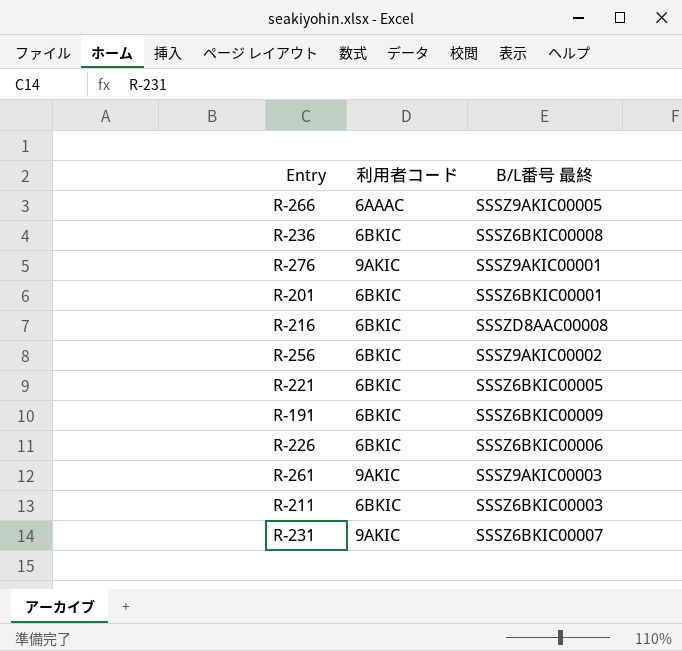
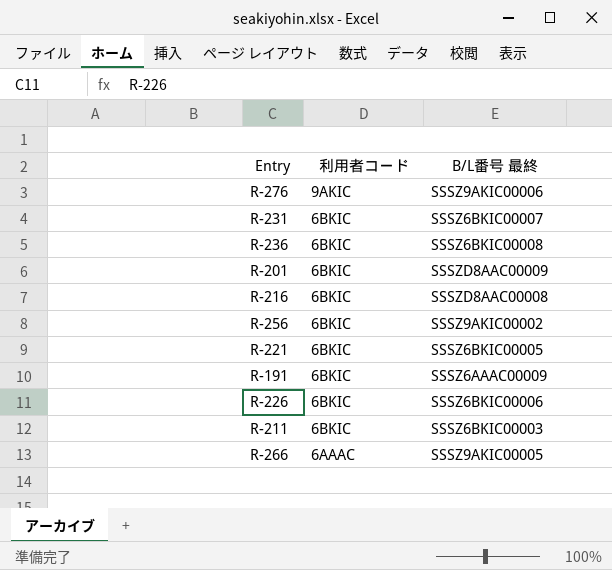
row order: none -> 利用者コード descending
row R-261: 9AKIC | SSSZ9AKIC00003 -> none
R-276 | B/L番号 最終: SSSZ9AKIC00001 -> SSSZ9AKIC00006
R-231 | 利用者コード: 9AKIC -> 6BKIC
R-201 | B/L番号 最終: SSSZ6BKIC00001 -> SSSZD8AAC00009
R-191 | B/L番号 最終: SSSZ6BKIC00009 -> SSSZ6AAAC00009

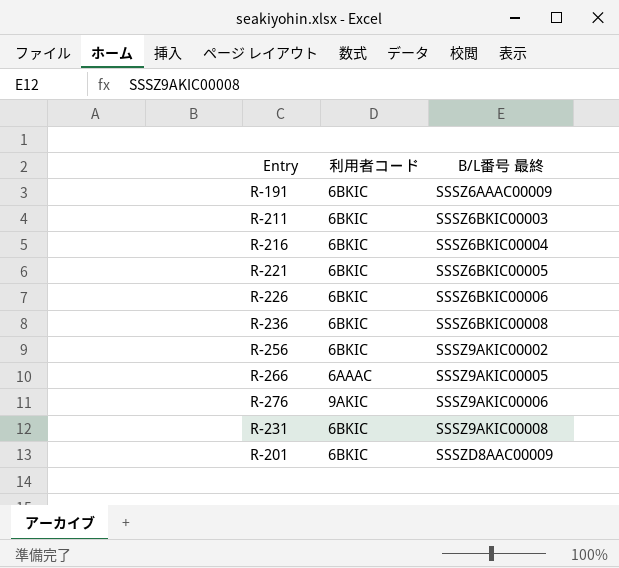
row order: 利用者コード descending -> B/L番号 最終 ascending
R-216 | B/L番号 最終: SSSZD8AAC00008 -> SSSZ6BKIC00004
R-231 | B/L番号 最終: SSSZ6BKIC00007 -> SSSZ9AKIC00008

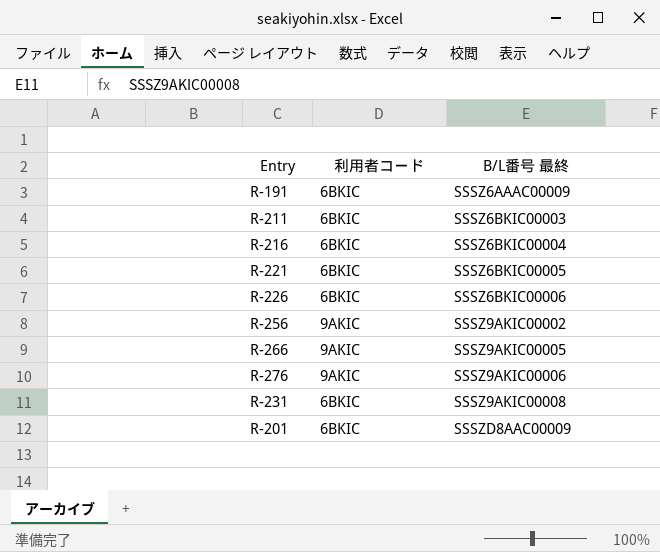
row R-236: 6BKIC | SSSZ6BKIC00008 -> none
R-256 | 利用者コード: 6BKIC -> 9AKIC
R-266 | 利用者コード: 6AAAC -> 9AKIC

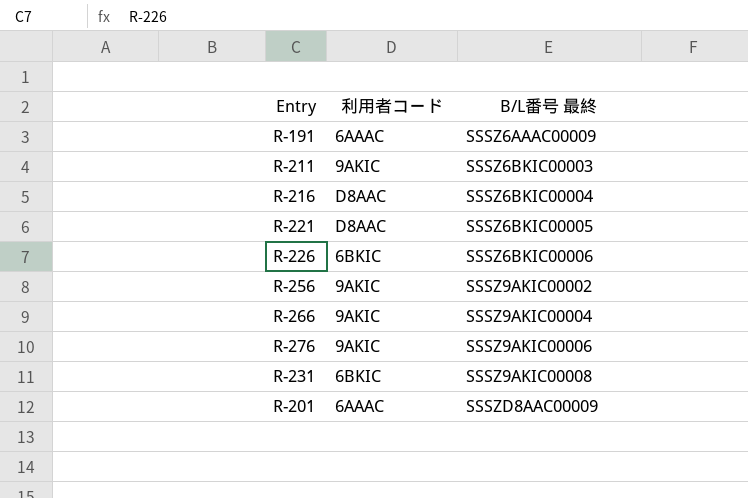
R-191 | 利用者コード: 6BKIC -> 6AAAC
R-211 | 利用者コード: 6BKIC -> 9AKIC
R-216 | 利用者コード: 6BKIC -> D8AAC
R-221 | 利用者コード: 6BKIC -> D8AAC
R-266 | B/L番号 最終: SSSZ9AKIC00005 -> SSSZ9AKIC00004
R-201 | 利用者コード: 6BKIC -> 6AAAC

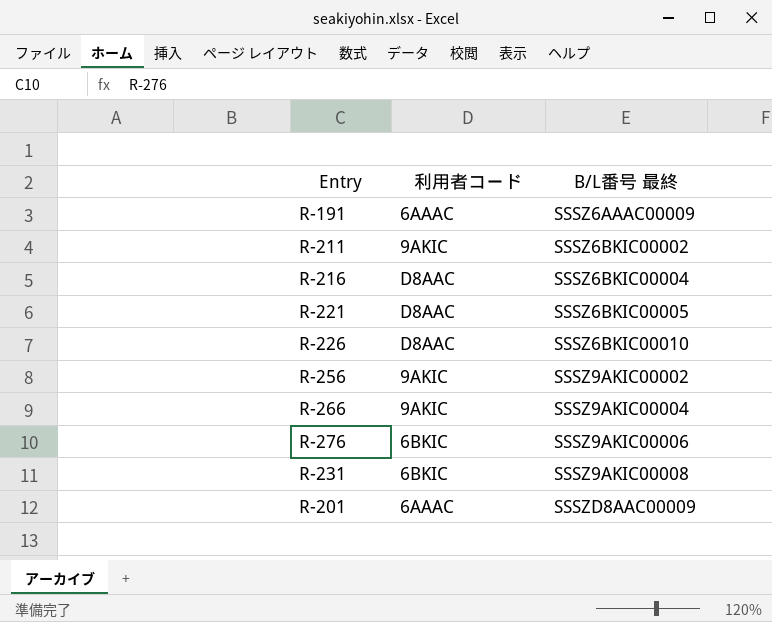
R-211 | B/L番号 最終: SSSZ6BKIC00003 -> SSSZ6BKIC00002
R-226 | 利用者コード: 6BKIC -> D8AAC
R-226 | B/L番号 最終: SSSZ6BKIC00006 -> SSSZ6BKIC00010
R-276 | 利用者コード: 9AKIC -> 6BKIC

